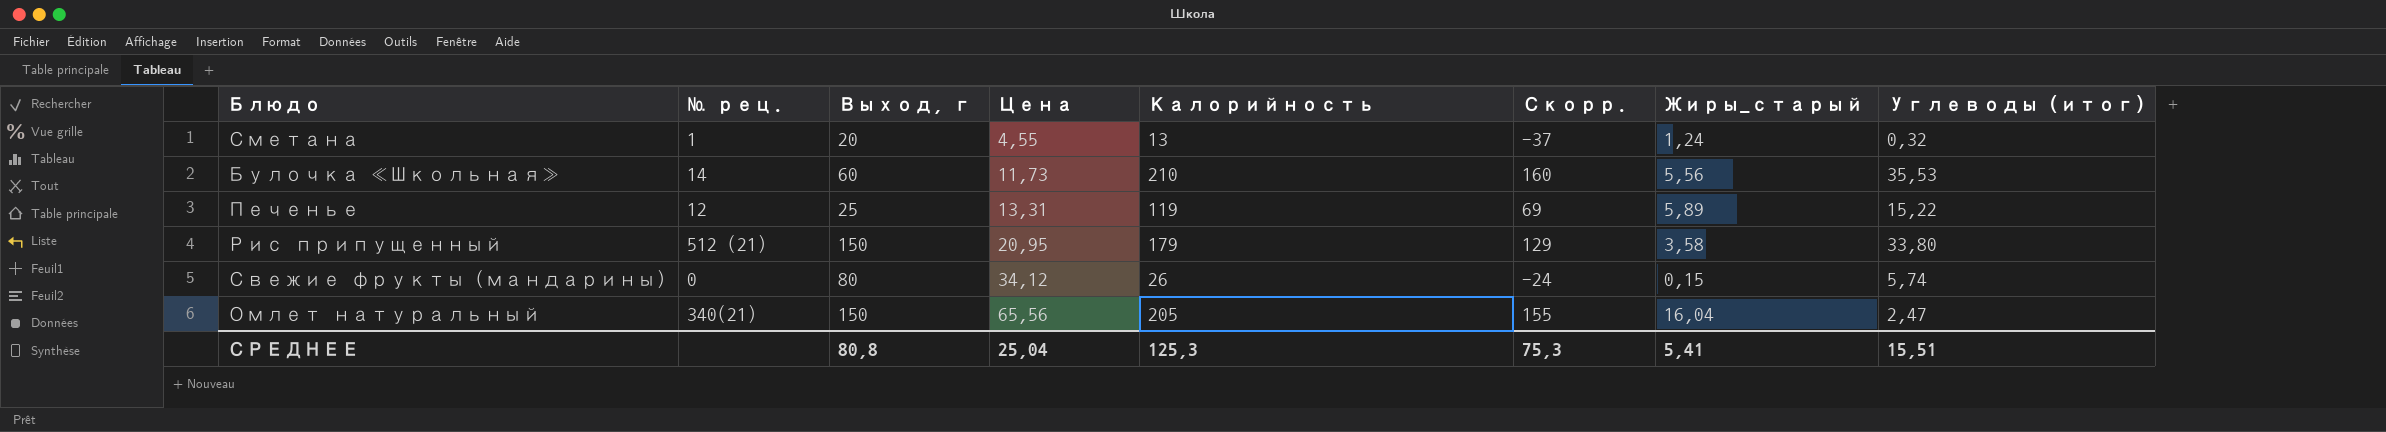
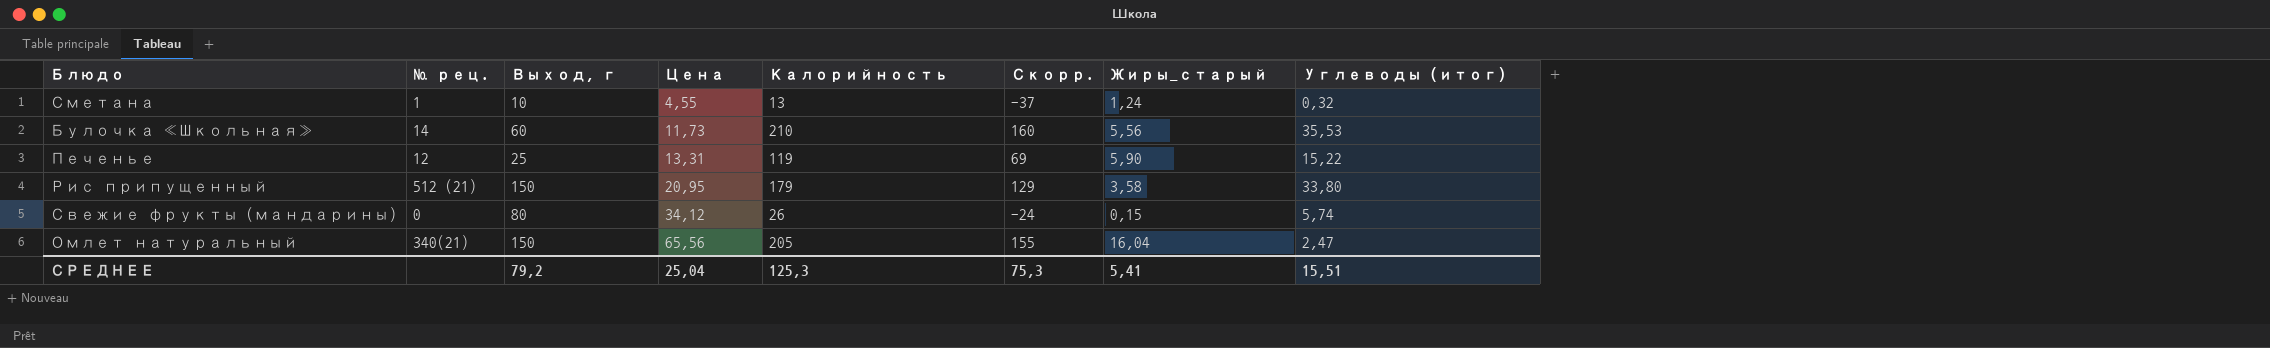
Сметана | Выход, г: 20 -> 10
Печенье | Жиры_старый: 5,89 -> 5,90
СРЕДНЕЕ | Выход, г: 80,8 -> 79,2

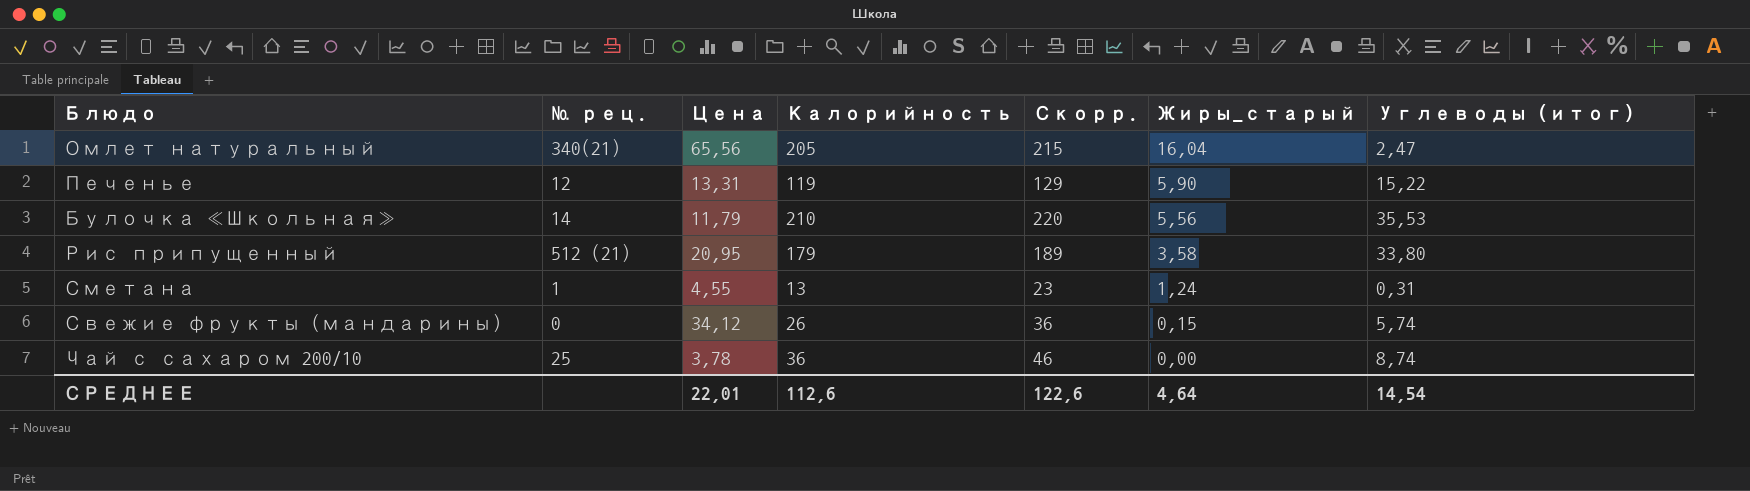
row order: Цена ascending -> Жиры_старый descending
column Выход, г | position: 3 -> none
column Скорр. | formula: [Калорийность] - 50 -> [Калорийность] + 10
Булочка «Школьная» | Цена: 11,73 -> 11,79
Сметана | Углеводы (итог): 0,32 -> 0,31
row Чай с сахаром 200/10: none -> 25 | 3,78 | 36 | 46 | 0,00 | 8,74
СРЕДНЕЕ | Цена: 25,04 -> 22,01
СРЕДНЕЕ | Калорийность: 125,3 -> 112,6
СРЕДНЕЕ | Скорр.: 75,3 -> 122,6
СРЕДНЕЕ | Жиры_старый: 5,41 -> 4,64
СРЕДНЕЕ | Углеводы (итог): 15,51 -> 14,54

